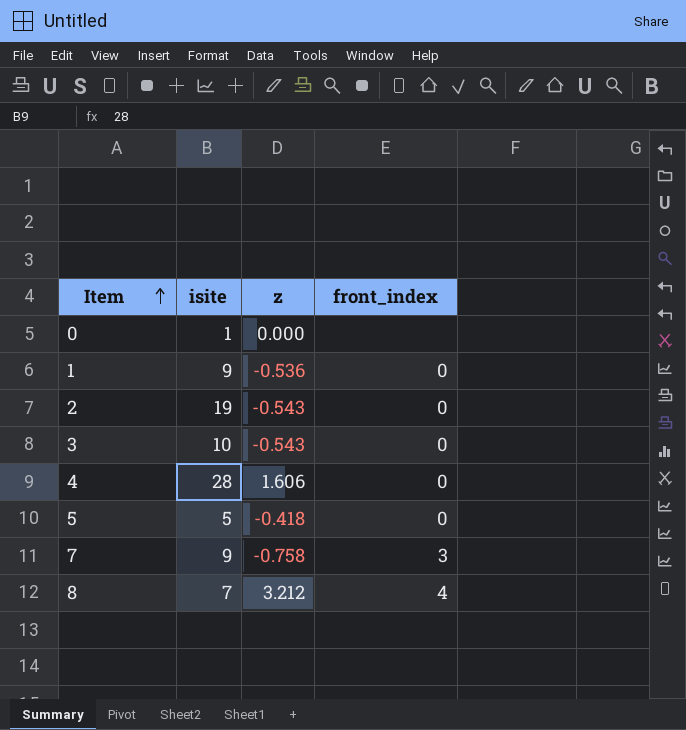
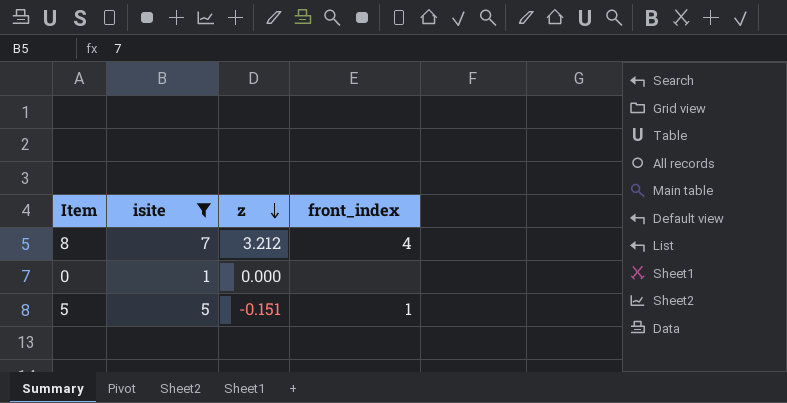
filter: none -> isite <= 7
row order: Item ascending -> z descending
5 | z: -0.418 -> -0.151
5 | front_index: 0 -> 1

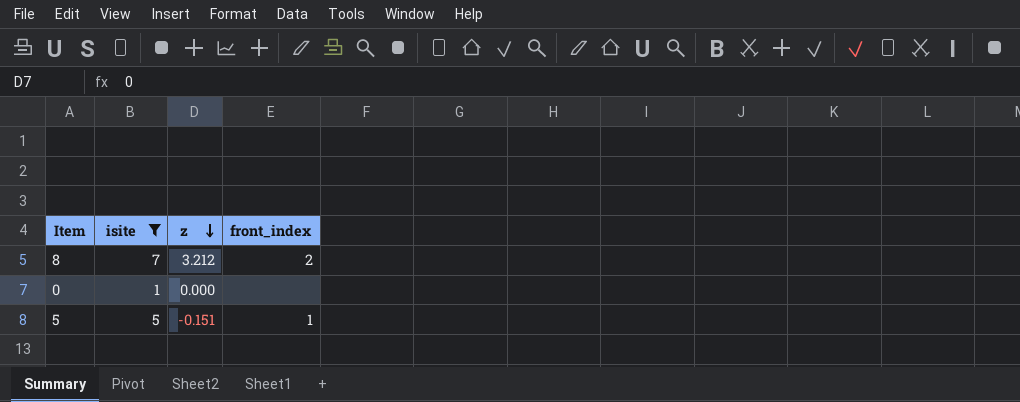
8 | front_index: 4 -> 2

